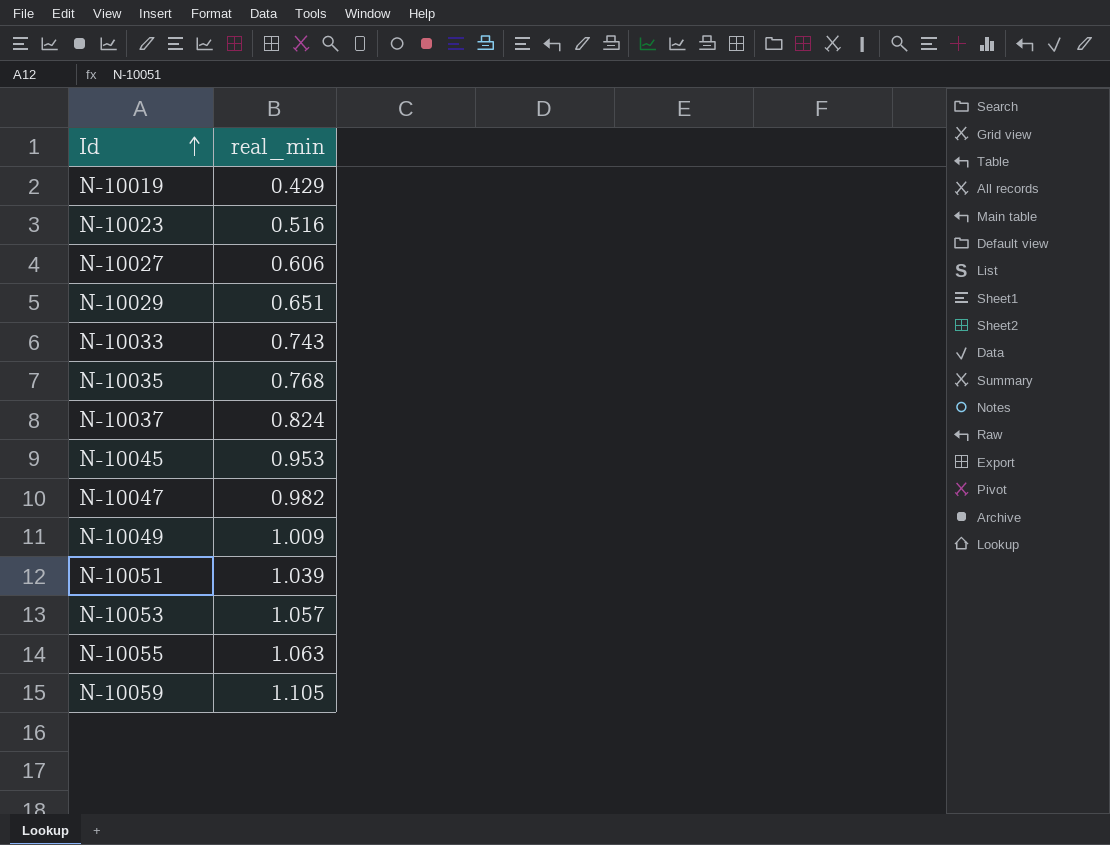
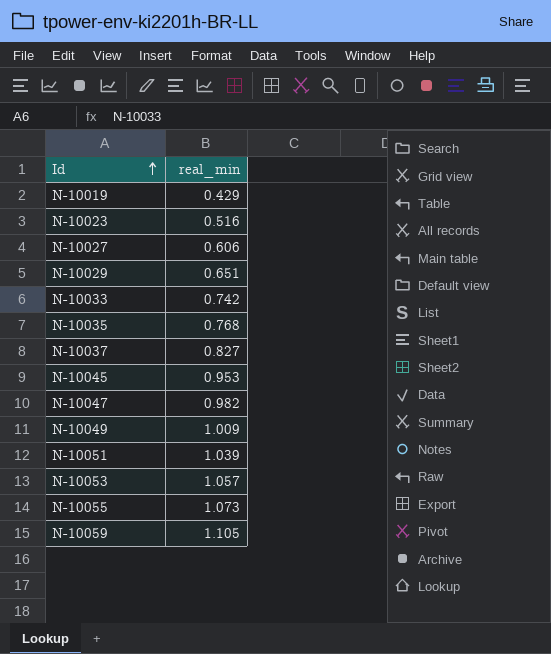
N-10033 | real_min: 0.743 -> 0.742
N-10037 | real_min: 0.824 -> 0.827
N-10055 | real_min: 1.063 -> 1.073

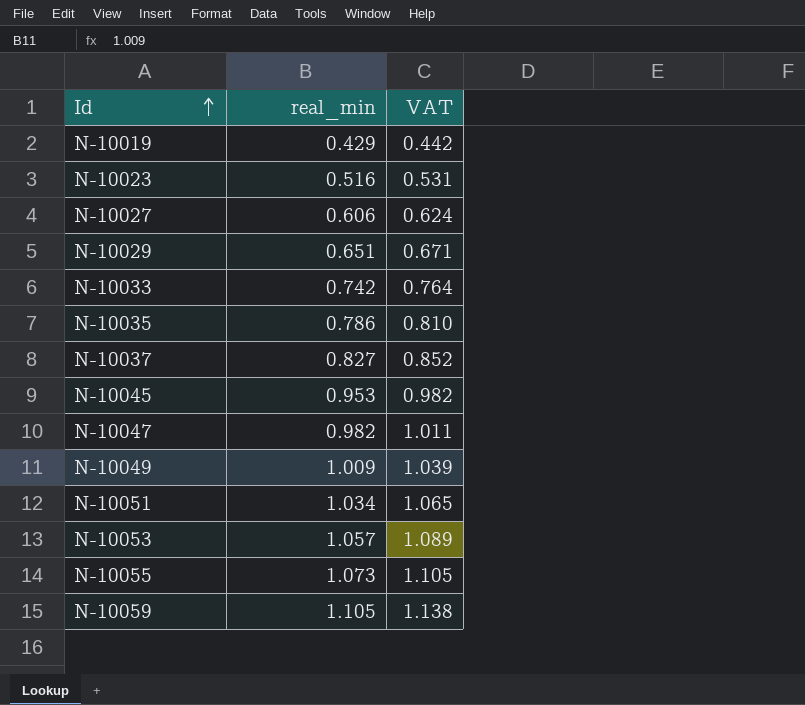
column VAT | formula: none -> [real_min] * 1.03
N-10035 | real_min: 0.768 -> 0.786
N-10051 | real_min: 1.039 -> 1.034

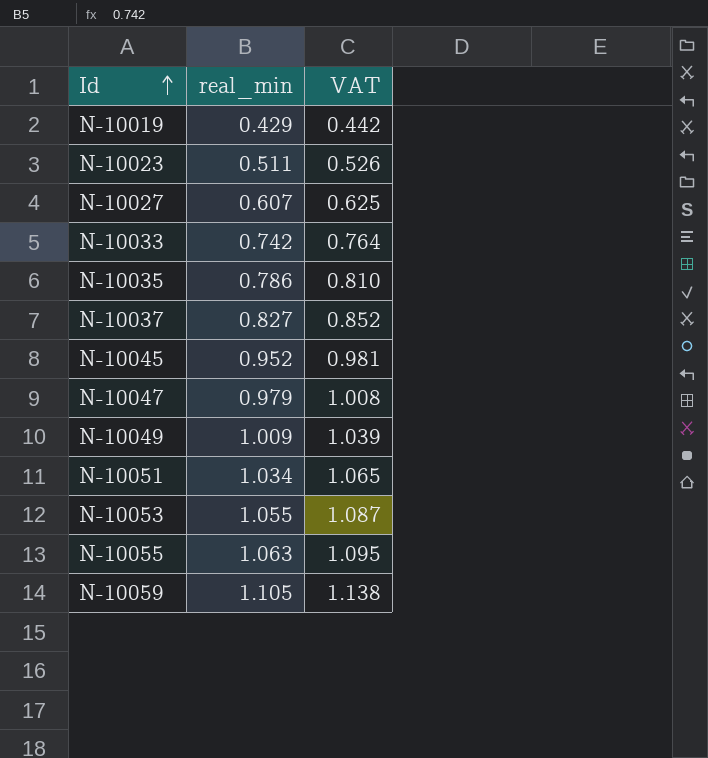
row N-10029: 0.651 | 0.671 -> none
N-10023 | real_min: 0.516 -> 0.511
N-10023 | VAT: 0.531 -> 0.526
N-10027 | real_min: 0.606 -> 0.607
N-10027 | VAT: 0.624 -> 0.625
N-10045 | real_min: 0.953 -> 0.952
N-10045 | VAT: 0.982 -> 0.981
N-10047 | real_min: 0.982 -> 0.979
N-10047 | VAT: 1.011 -> 1.008
N-10053 | real_min: 1.057 -> 1.055
N-10053 | VAT: 1.089 -> 1.087
N-10055 | real_min: 1.073 -> 1.063
N-10055 | VAT: 1.105 -> 1.095

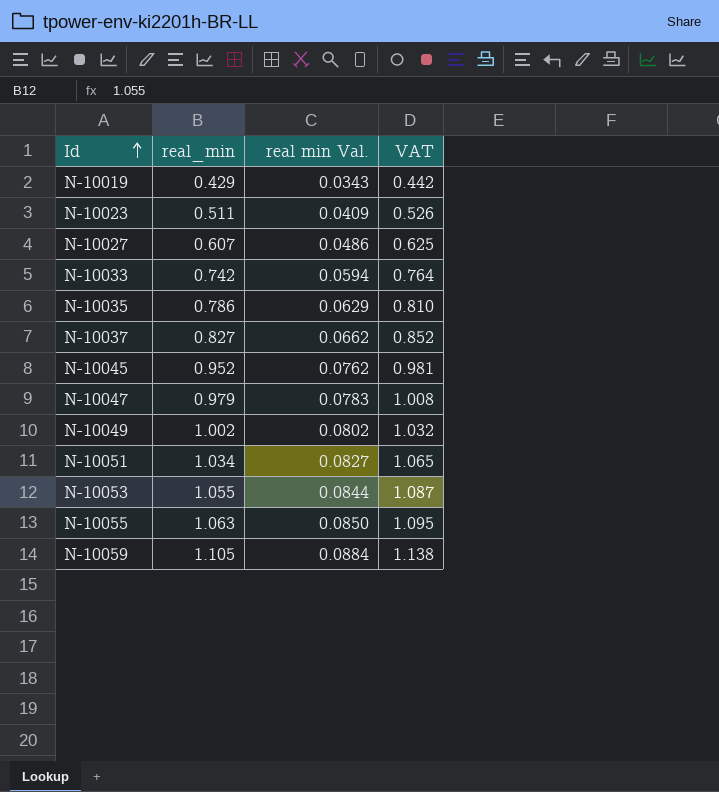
column real min Val. | formula: none -> [real_min] * 0.08
N-10049 | real_min: 1.009 -> 1.002
N-10049 | VAT: 1.039 -> 1.032

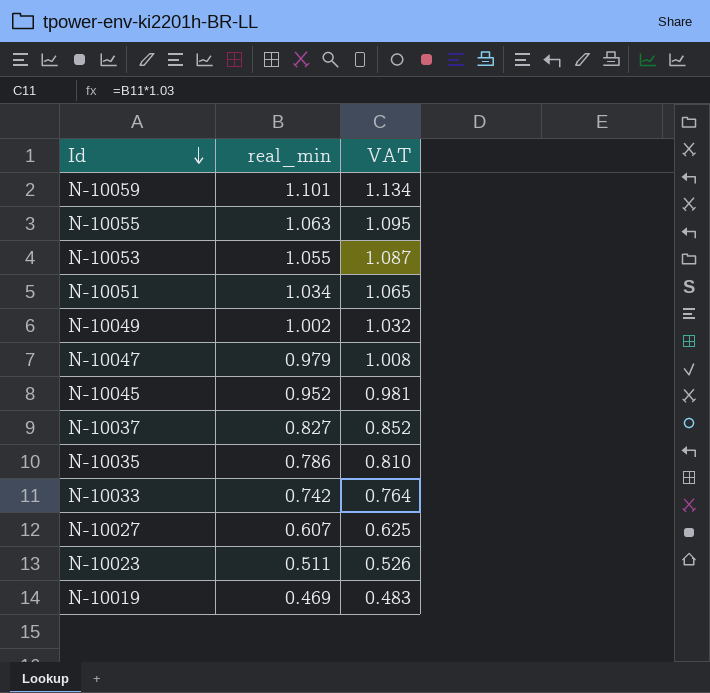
row order: Id ascending -> Id descending
column real min Val. | formula: [real_min] * 0.08 -> none
N-10059 | real_min: 1.105 -> 1.101
N-10059 | VAT: 1.138 -> 1.134
N-10019 | real_min: 0.429 -> 0.469
N-10019 | VAT: 0.442 -> 0.483

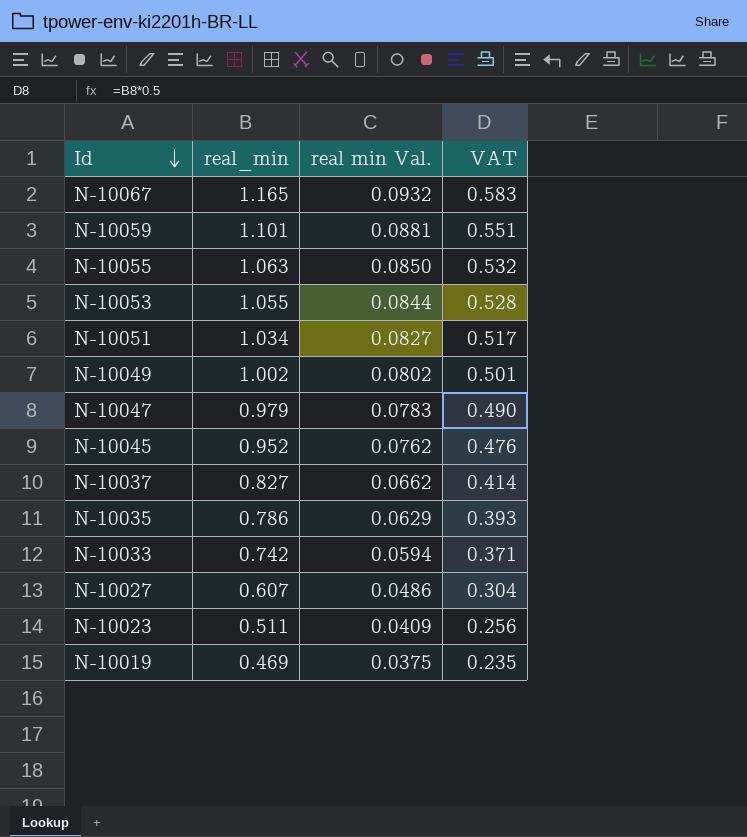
column real min Val. | formula: none -> [real_min] * 0.08
column VAT | formula: [real_min] * 1.03 -> [real_min] * 0.5
row N-10067: none -> 1.165 | 0.0932 | 0.583

